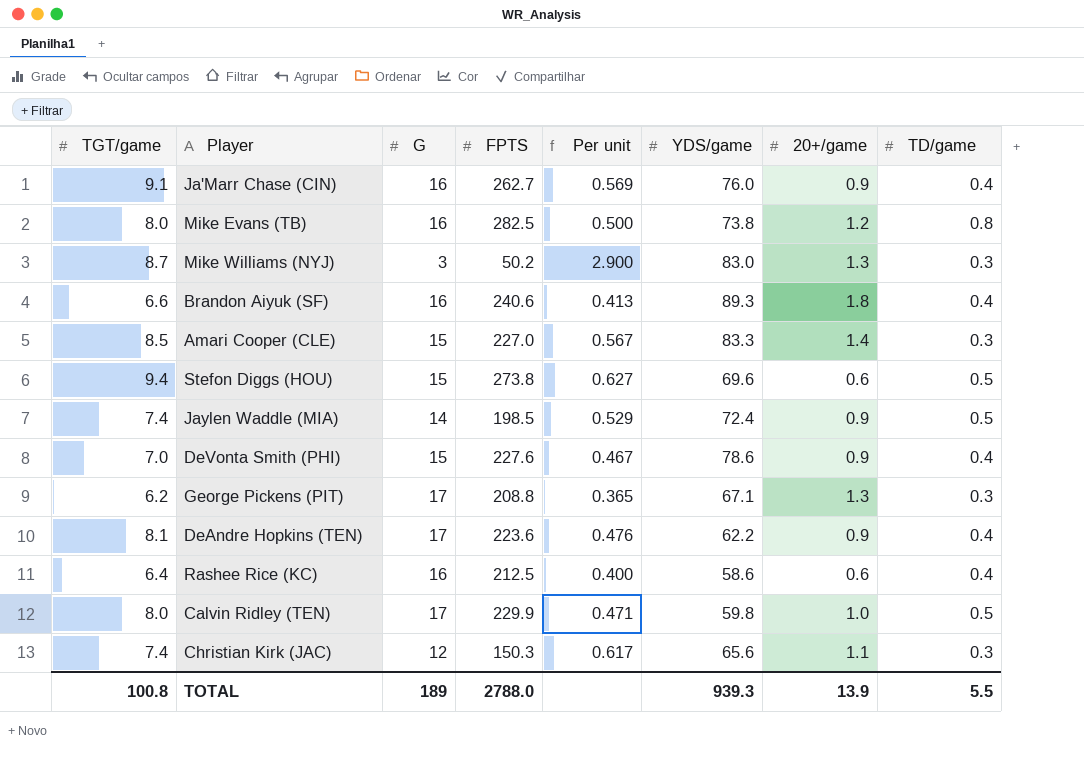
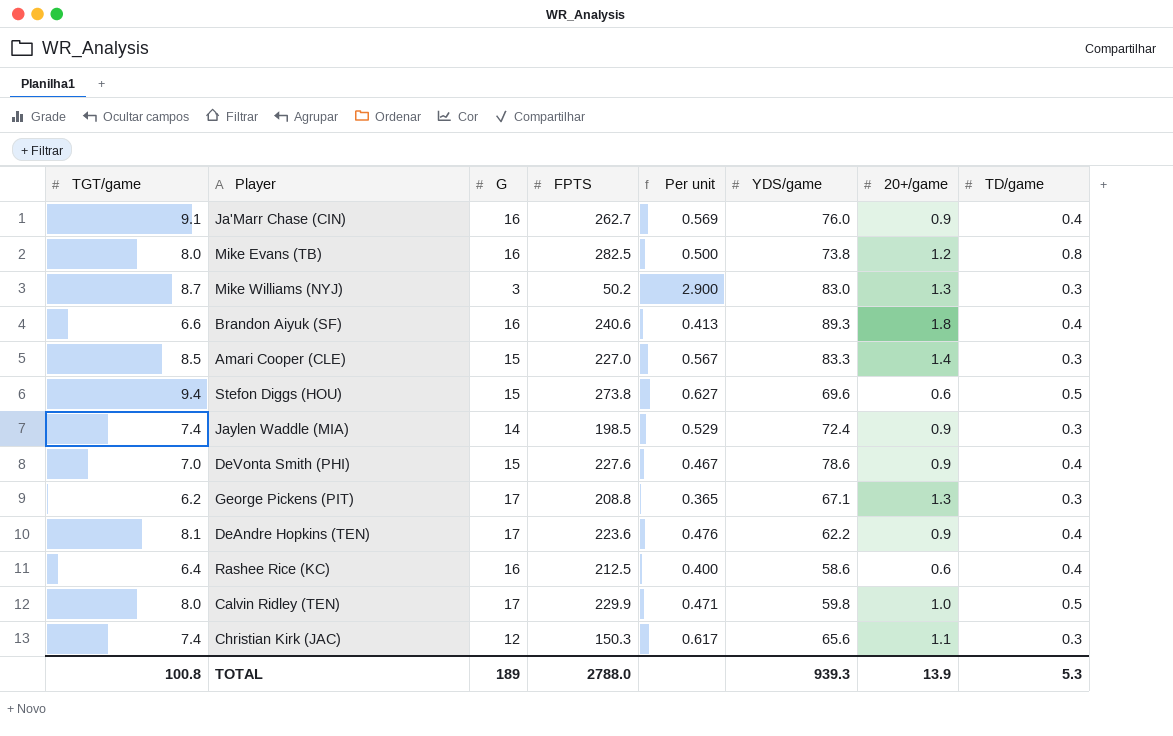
Jaylen Waddle (MIA) | TD/game: 0.5 -> 0.3
TOTAL | TD/game: 5.5 -> 5.3

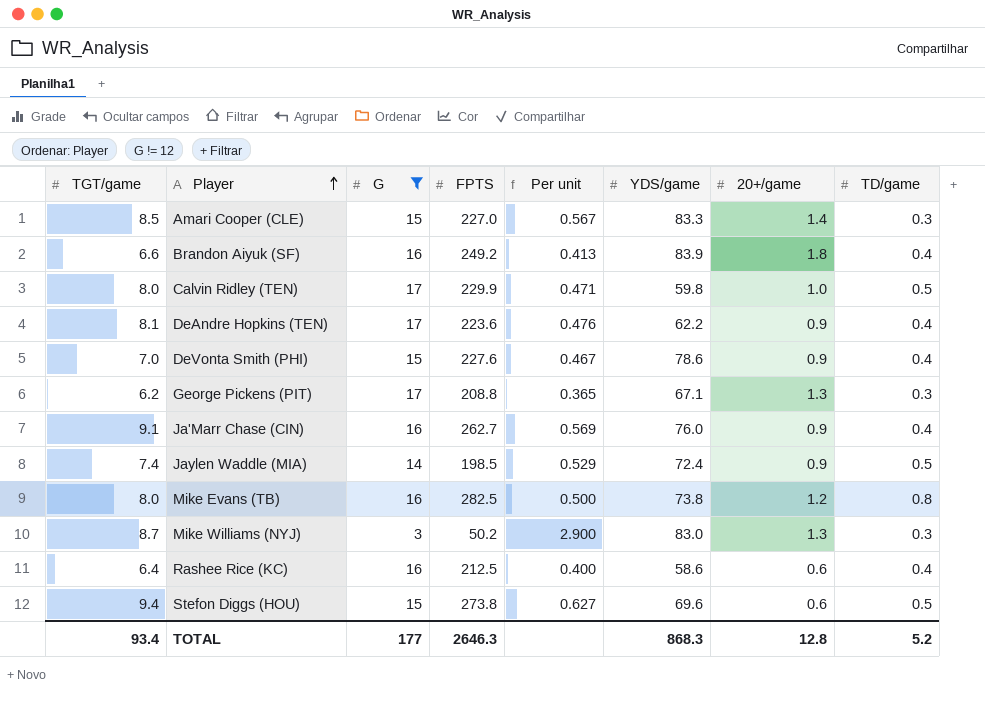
filter: none -> G != 12
row order: none -> Player ascending
Brandon Aiyuk (SF) | FPTS: 240.6 -> 249.2
Brandon Aiyuk (SF) | YDS/game: 89.3 -> 83.9
Jaylen Waddle (MIA) | TD/game: 0.3 -> 0.5
TOTAL | TGT/game: 100.8 -> 93.4
TOTAL | G: 189 -> 177
TOTAL | FPTS: 2788.0 -> 2646.3
TOTAL | YDS/game: 939.3 -> 868.3
TOTAL | 20+/game: 13.9 -> 12.8
TOTAL | TD/game: 5.3 -> 5.2

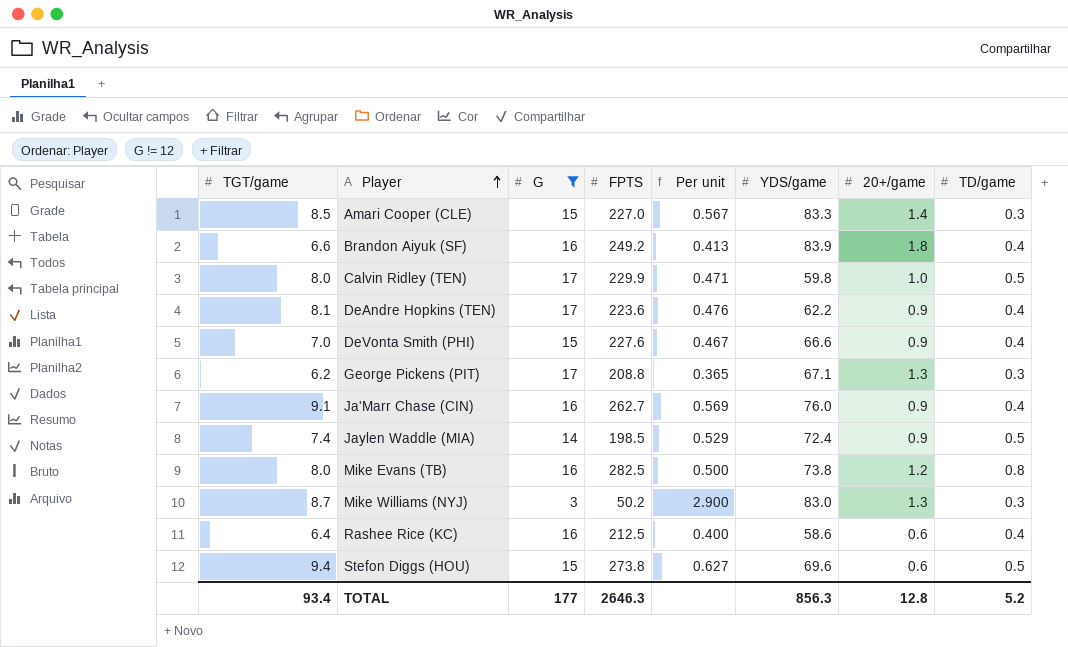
DeVonta Smith (PHI) | YDS/game: 78.6 -> 66.6
TOTAL | YDS/game: 868.3 -> 856.3

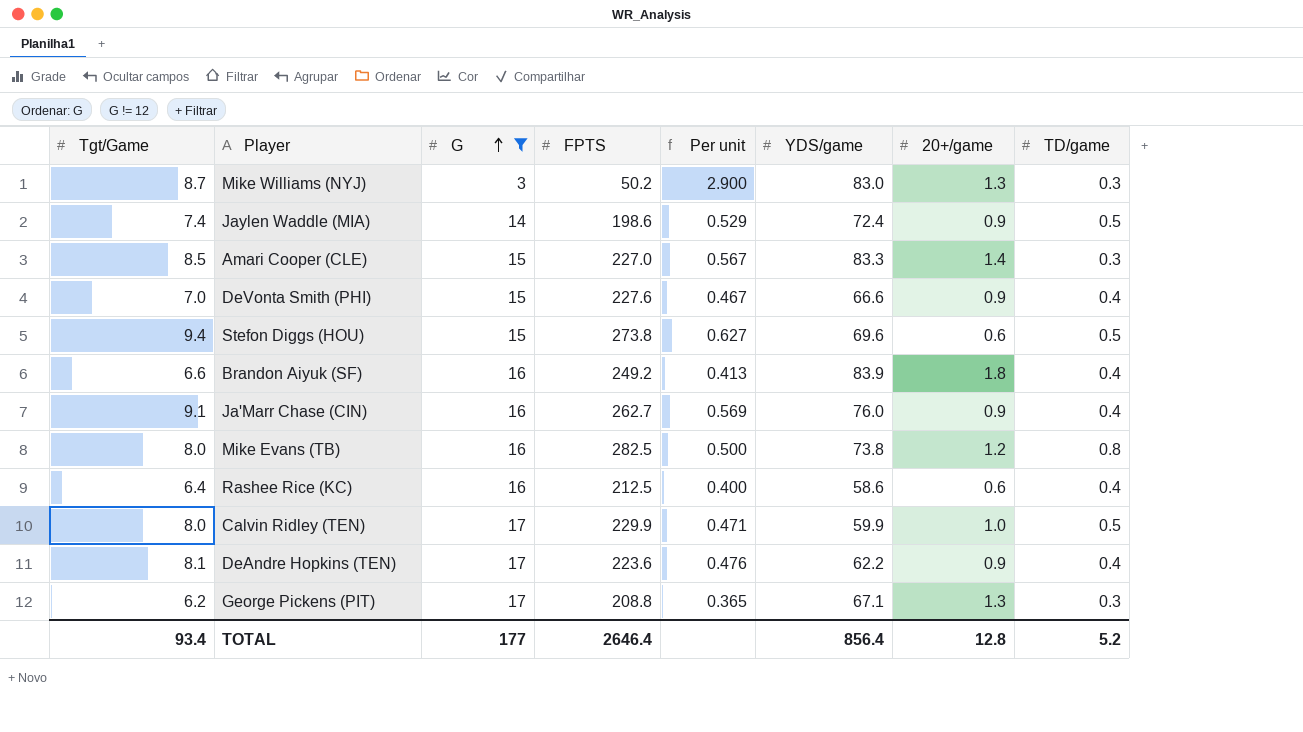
row order: Player ascending -> G ascending
column name: TGT/game -> Tgt/Game
Jaylen Waddle (MIA) | FPTS: 198.5 -> 198.6
Calvin Ridley (TEN) | YDS/game: 59.8 -> 59.9
TOTAL | FPTS: 2646.3 -> 2646.4
TOTAL | YDS/game: 856.3 -> 856.4

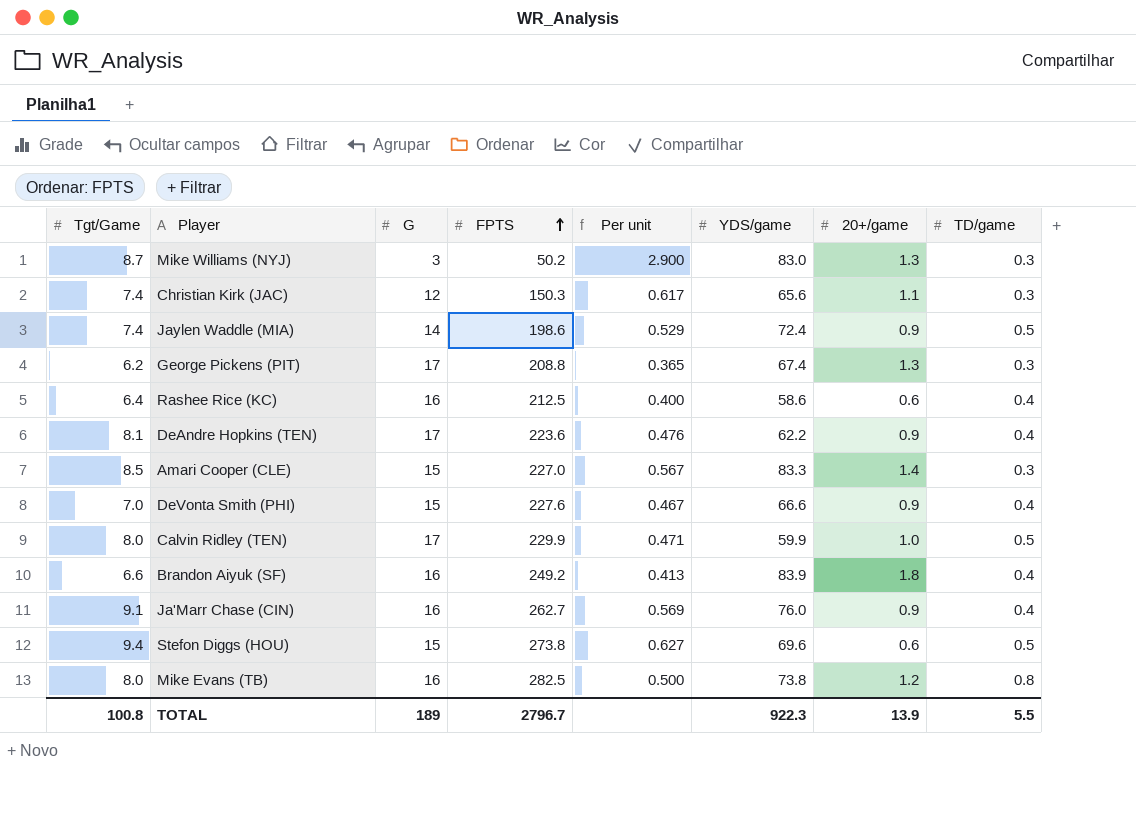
filter: G != 12 -> none
row order: G ascending -> FPTS ascending
George Pickens (PIT) | YDS/game: 67.1 -> 67.4
TOTAL | Tgt/Game: 93.4 -> 100.8
TOTAL | G: 177 -> 189
TOTAL | FPTS: 2646.4 -> 2796.7
TOTAL | YDS/game: 856.4 -> 922.3
TOTAL | 20+/game: 12.8 -> 13.9
TOTAL | TD/game: 5.2 -> 5.5

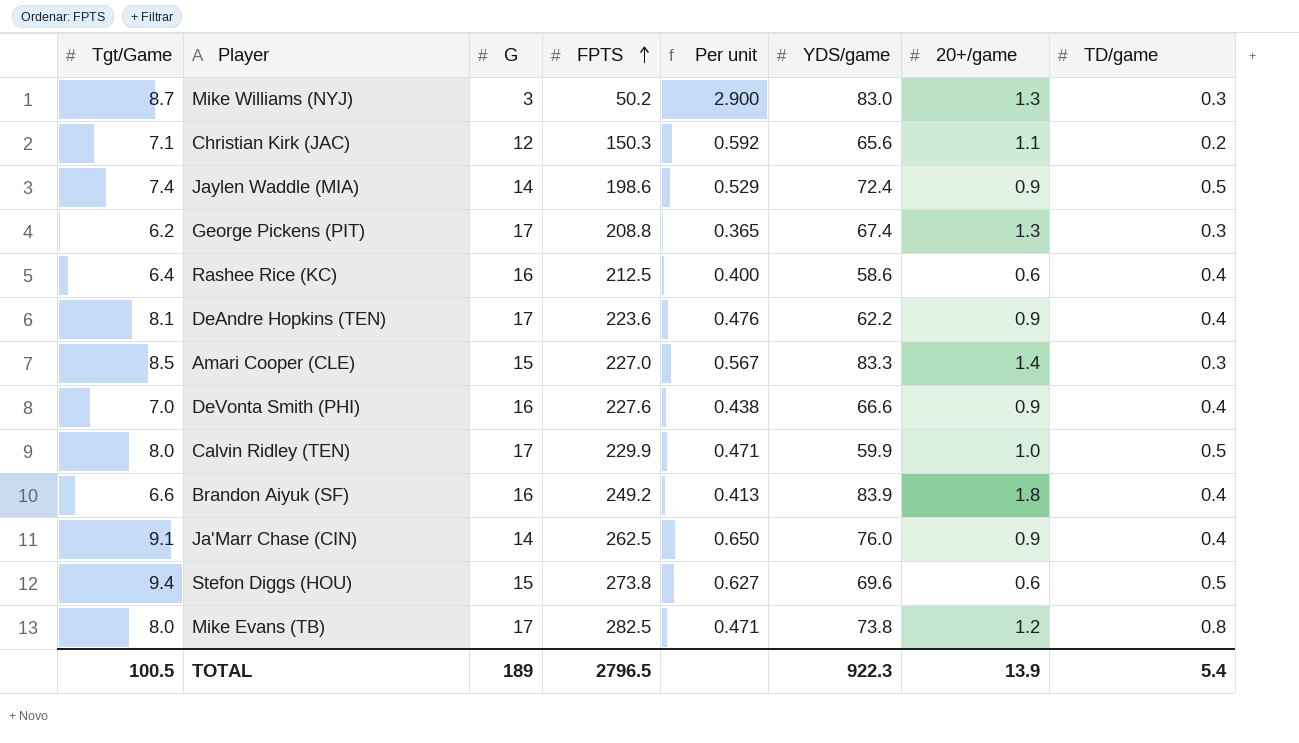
Christian Kirk (JAC) | Tgt/Game: 7.4 -> 7.1
Christian Kirk (JAC) | Per unit: 0.617 -> 0.592
Christian Kirk (JAC) | TD/game: 0.3 -> 0.2
DeVonta Smith (PHI) | G: 15 -> 16
DeVonta Smith (PHI) | Per unit: 0.467 -> 0.438
Ja'Marr Chase (CIN) | G: 16 -> 14
Ja'Marr Chase (CIN) | FPTS: 262.7 -> 262.5
Ja'Marr Chase (CIN) | Per unit: 0.569 -> 0.650
Mike Evans (TB) | G: 16 -> 17
Mike Evans (TB) | Per unit: 0.500 -> 0.471
TOTAL | Tgt/Game: 100.8 -> 100.5
TOTAL | FPTS: 2796.7 -> 2796.5
TOTAL | TD/game: 5.5 -> 5.4

